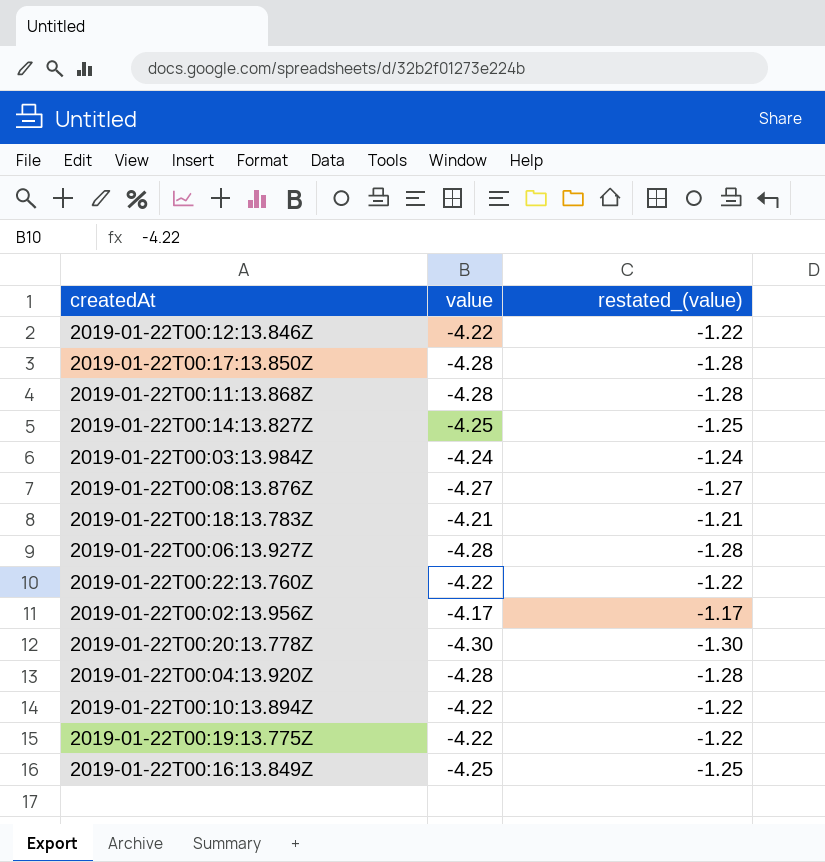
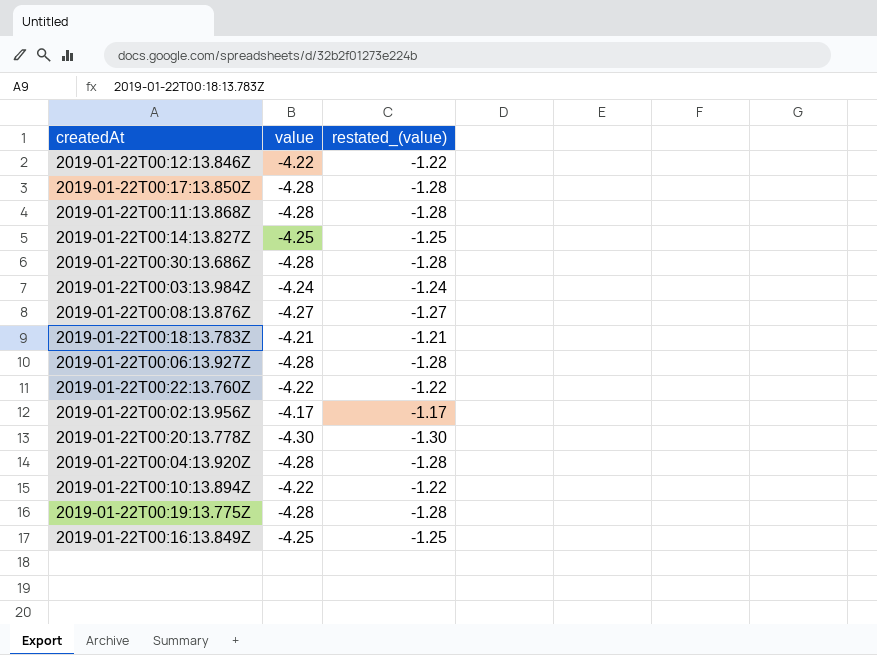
row 2019-01-22T00:30:13.686Z: none -> -4.28 | -1.28
2019-01-22T00:19:13.775Z | value: -4.22 -> -4.28
2019-01-22T00:19:13.775Z | restated_(value): -1.22 -> -1.28

